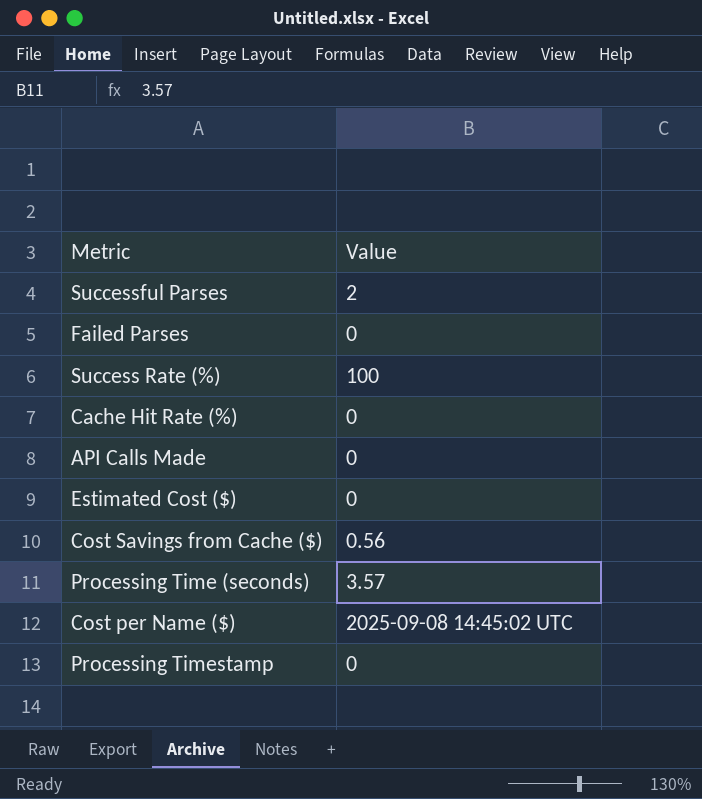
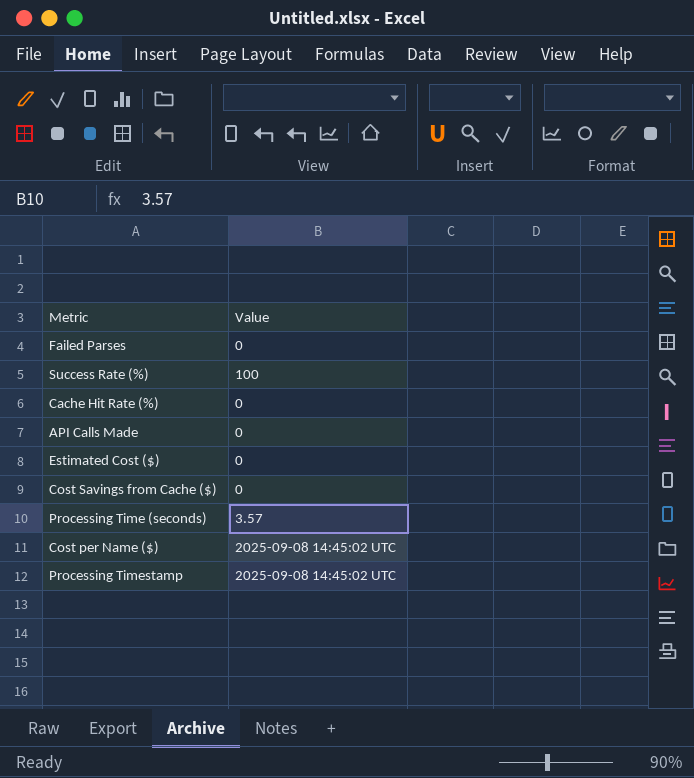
row Successful Parses: 2 -> none
Cost Savings from Cache ($) | Value: 0.56 -> 0
Processing Timestamp | Value: 0 -> 2025-09-08 14:45:02 UTC

